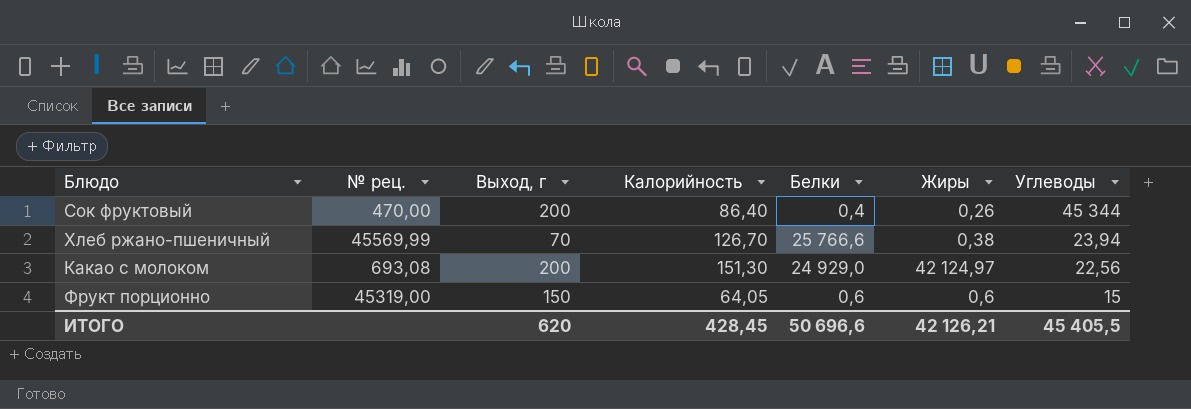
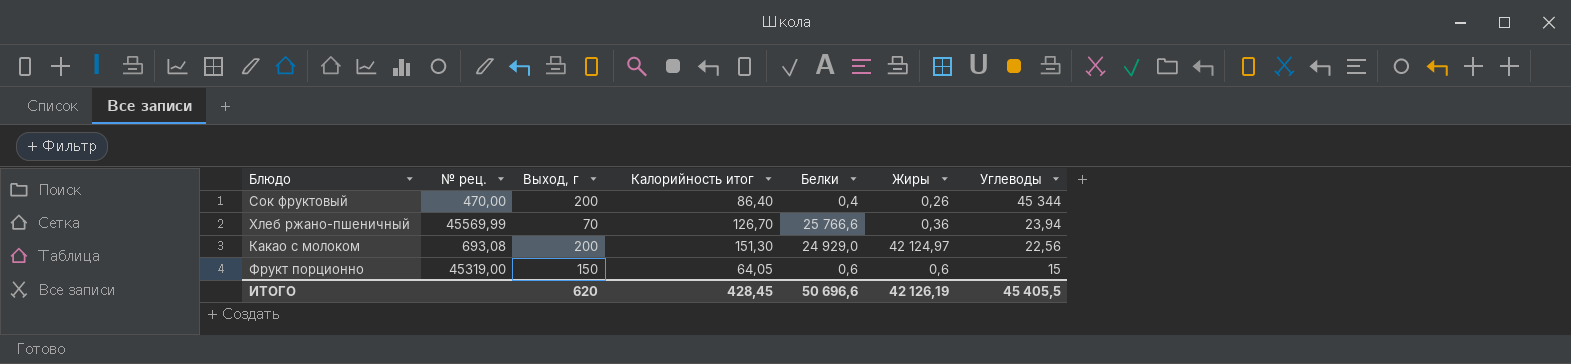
column name: Калорийность -> Калорийность итог
Хлеб ржано-пшеничный | Жиры: 0,38 -> 0,36
ИТОГО | Жиры: 42 126,21 -> 42 126,19

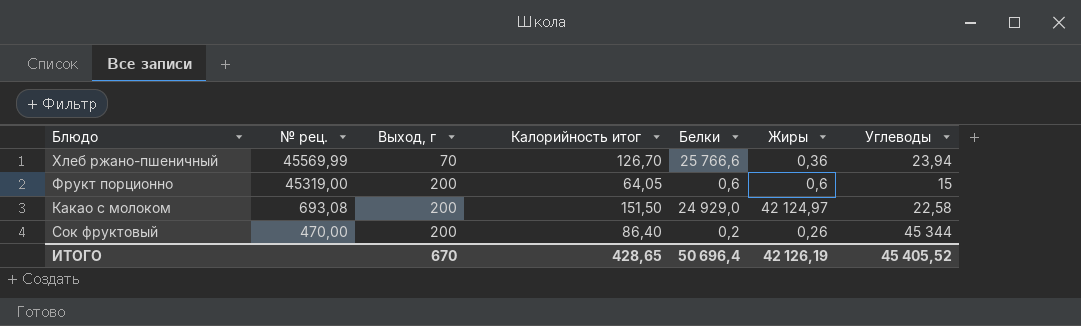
row order: Углеводы descending -> № рец. descending
Фрукт порционно | Выход, г: 150 -> 200
Какао с молоком | Калорийность итог: 151,30 -> 151,50
Какао с молоком | Углеводы: 22,56 -> 22,58
Сок фруктовый | Белки: 0,4 -> 0,2
ИТОГО | Выход, г: 620 -> 670
ИТОГО | Калорийность итог: 428,45 -> 428,65
ИТОГО | Белки: 50 696,6 -> 50 696,4
ИТОГО | Углеводы: 45 405,5 -> 45 405,52

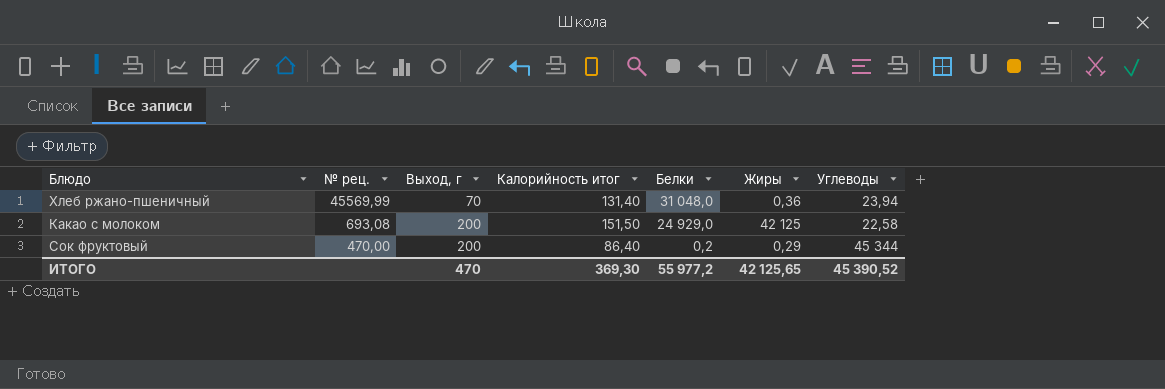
row Фрукт порционно: 45319,00 | 200 | 64,05 | 0,6 | 0,6 | 15 -> none
Хлеб ржано-пшеничный | Калорийность итог: 126,70 -> 131,40
Хлеб ржано-пшеничный | Белки: 25 766,6 -> 31 048,0
Какао с молоком | Жиры: 42 124,97 -> 42 125
Сок фруктовый | Жиры: 0,26 -> 0,29
ИТОГО | Выход, г: 670 -> 470
ИТОГО | Калорийность итог: 428,65 -> 369,30
ИТОГО | Белки: 50 696,4 -> 55 977,2
ИТОГО | Жиры: 42 126,19 -> 42 125,65
ИТОГО | Углеводы: 45 405,52 -> 45 390,52

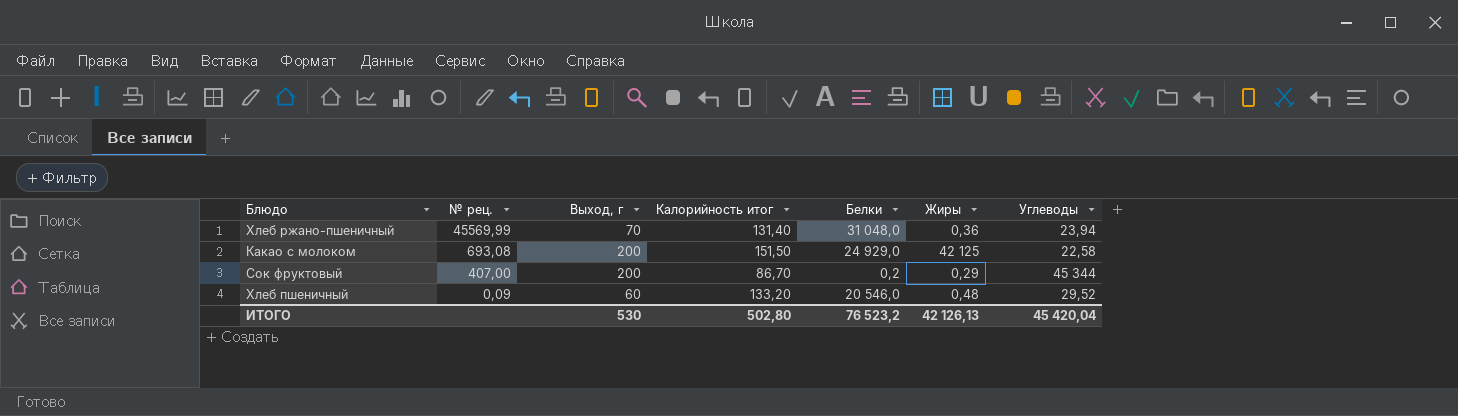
Сок фруктовый | № рец.: 470,00 -> 407,00
Сок фруктовый | Калорийность итог: 86,40 -> 86,70
row Хлеб пшеничный: none -> 0,09 | 60 | 133,20 | 20 546,0 | 0,48 | 29,52
ИТОГО | Выход, г: 470 -> 530
ИТОГО | Калорийность итог: 369,30 -> 502,80
ИТОГО | Белки: 55 977,2 -> 76 523,2
ИТОГО | Жиры: 42 125,65 -> 42 126,13
ИТОГО | Углеводы: 45 390,52 -> 45 420,04

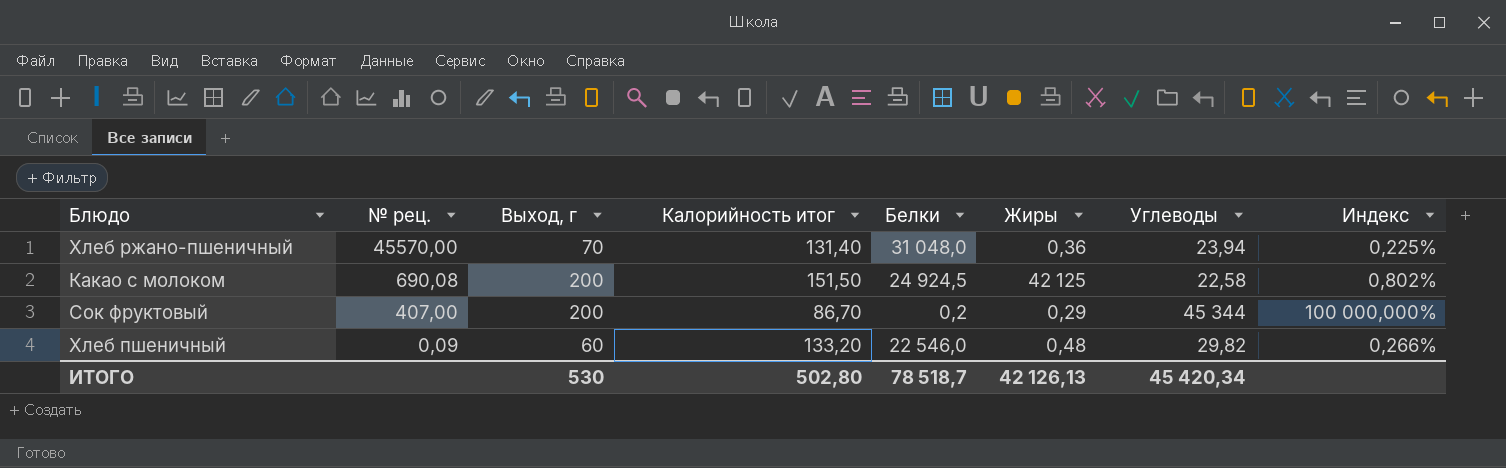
column Индекс | formula: none -> [Выход, г] / [Белки]
Хлеб ржано-пшеничный | № рец.: 45569,99 -> 45570,00
Какао с молоком | № рец.: 693,08 -> 690,08
Какао с молоком | Белки: 24 929,0 -> 24 924,5
Хлеб пшеничный | Белки: 20 546,0 -> 22 546,0
Хлеб пшеничный | Углеводы: 29,52 -> 29,82
ИТОГО | Белки: 76 523,2 -> 78 518,7
ИТОГО | Углеводы: 45 420,04 -> 45 420,34

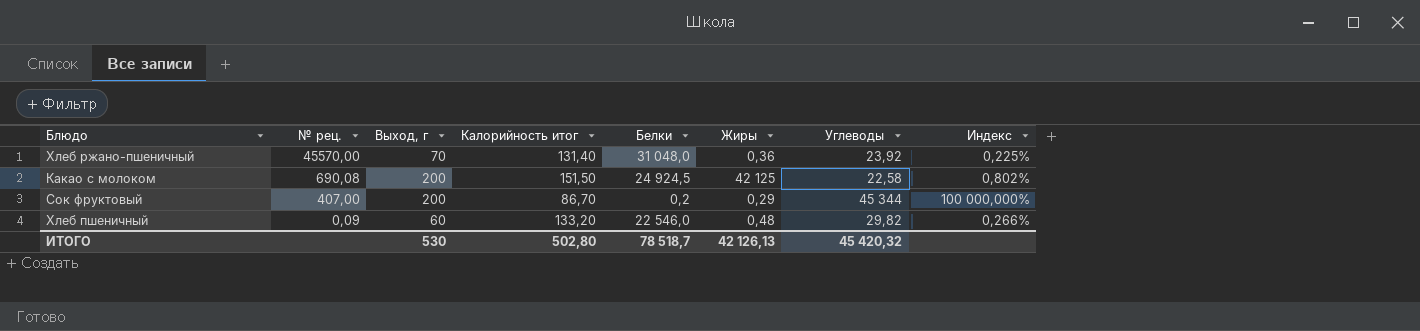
Хлеб ржано-пшеничный | Углеводы: 23,94 -> 23,92
ИТОГО | Углеводы: 45 420,34 -> 45 420,32

